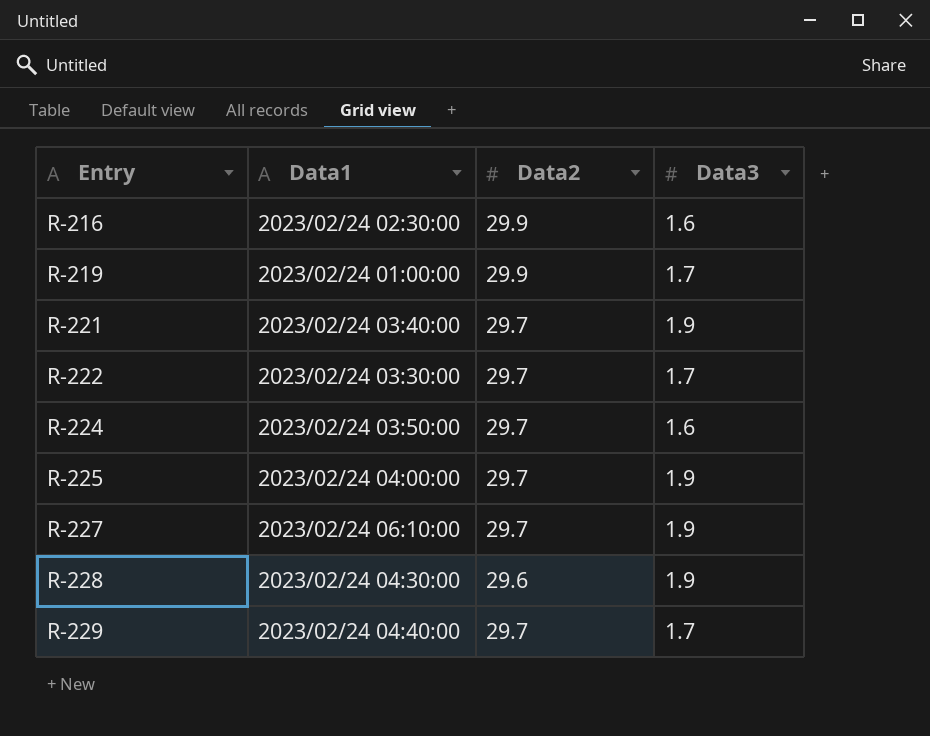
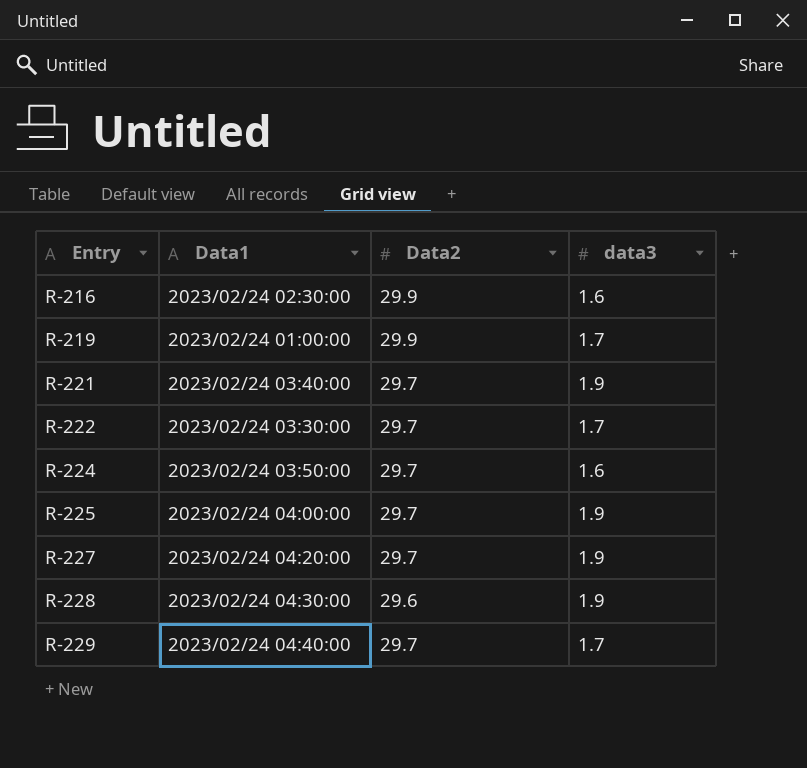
column name: Data3 -> data3
R-227 | Data1: 2023/02/24 06:10:00 -> 2023/02/24 04:20:00

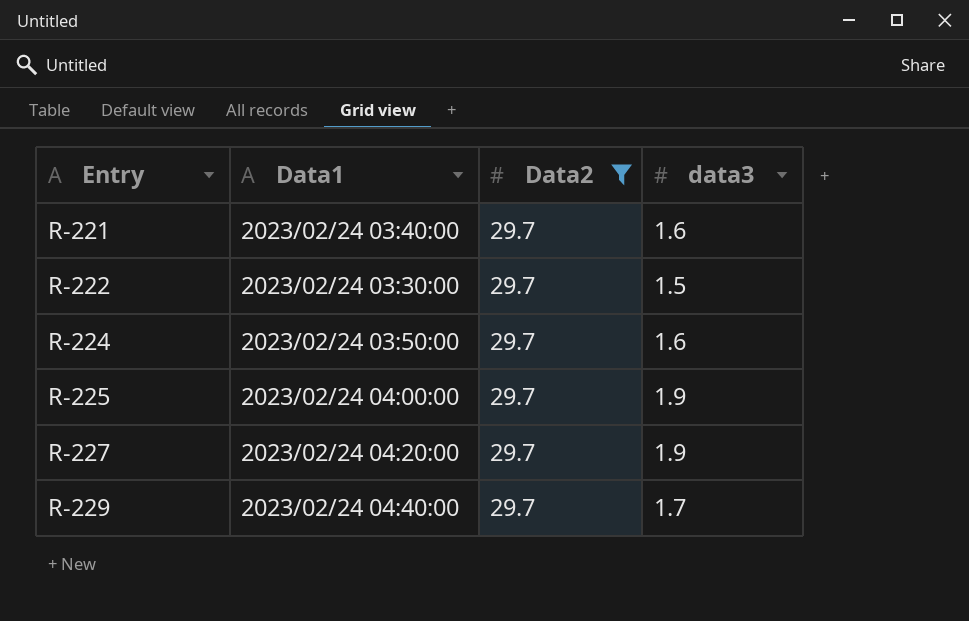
filter: none -> Data2 = 29.7
R-221 | data3: 1.9 -> 1.6
R-222 | data3: 1.7 -> 1.5

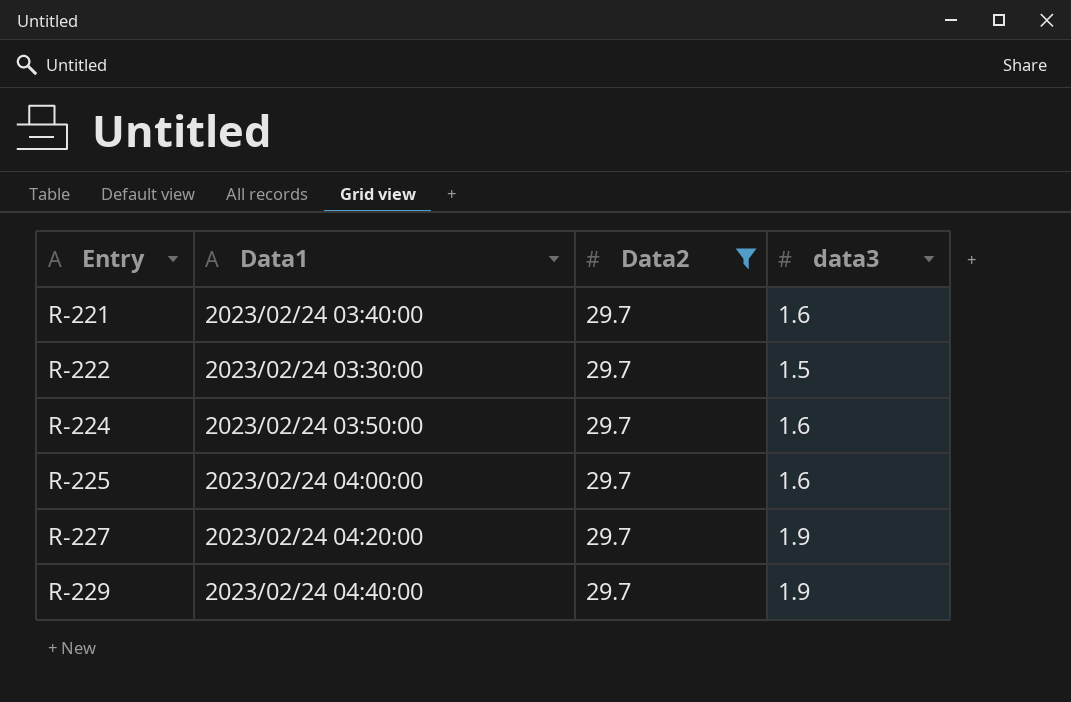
R-225 | data3: 1.9 -> 1.6
R-229 | data3: 1.7 -> 1.9

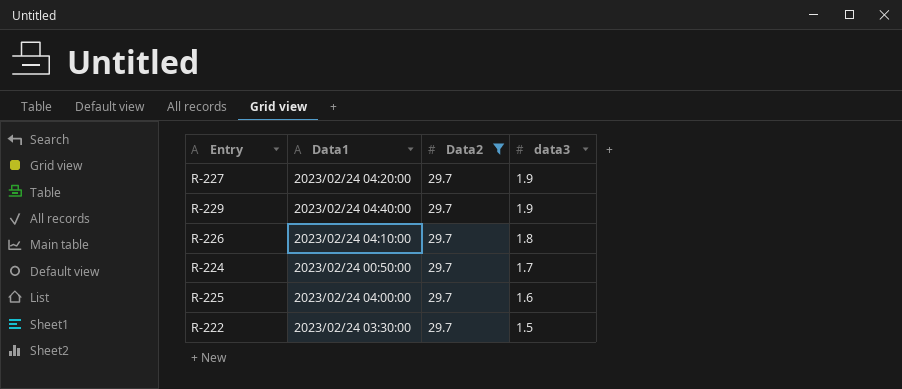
row order: Entry ascending -> data3 descending
row R-221: 2023/02/24 03:40:00 | 29.7 | 1.6 -> none
row R-226: none -> 2023/02/24 04:10:00 | 29.7 | 1.8
R-224 | Data1: 2023/02/24 03:50:00 -> 2023/02/24 00:50:00
R-224 | data3: 1.6 -> 1.7

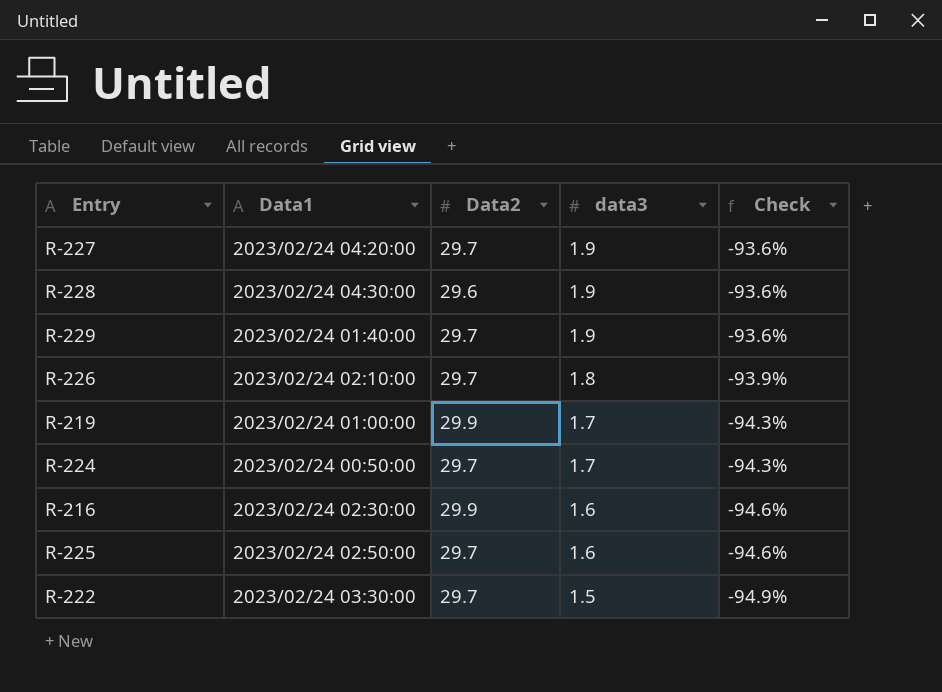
filter: Data2 = 29.7 -> none
column Check | formula: none -> ([data3] - [Data2]) / [Data2]
R-229 | Data1: 2023/02/24 04:40:00 -> 2023/02/24 01:40:00
R-226 | Data1: 2023/02/24 04:10:00 -> 2023/02/24 02:10:00
R-225 | Data1: 2023/02/24 04:00:00 -> 2023/02/24 02:50:00

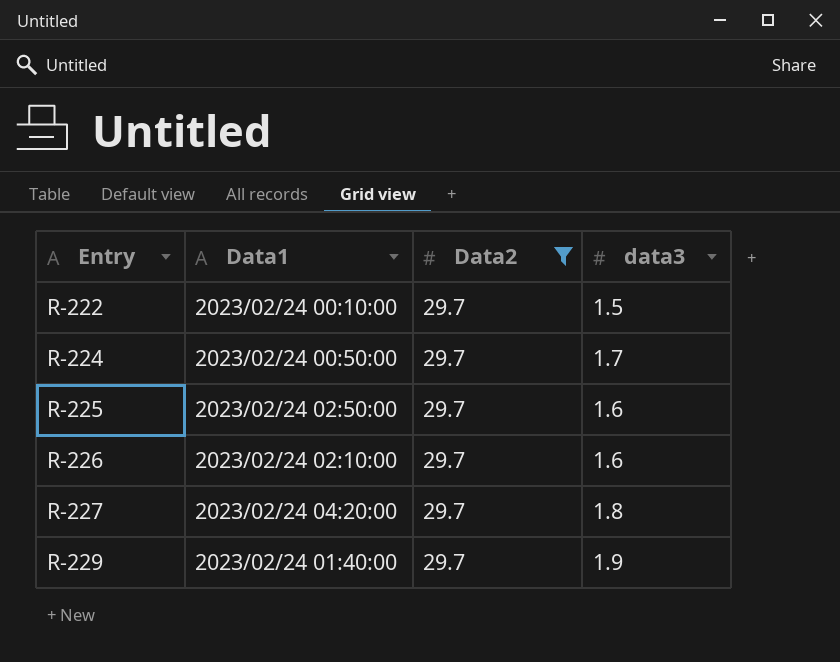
filter: none -> Data2 = 29.7
row order: data3 descending -> Entry ascending
column Check | formula: ([data3] - [Data2]) / [Data2] -> none
R-222 | Data1: 2023/02/24 03:30:00 -> 2023/02/24 00:10:00
R-226 | data3: 1.8 -> 1.6
R-227 | data3: 1.9 -> 1.8

